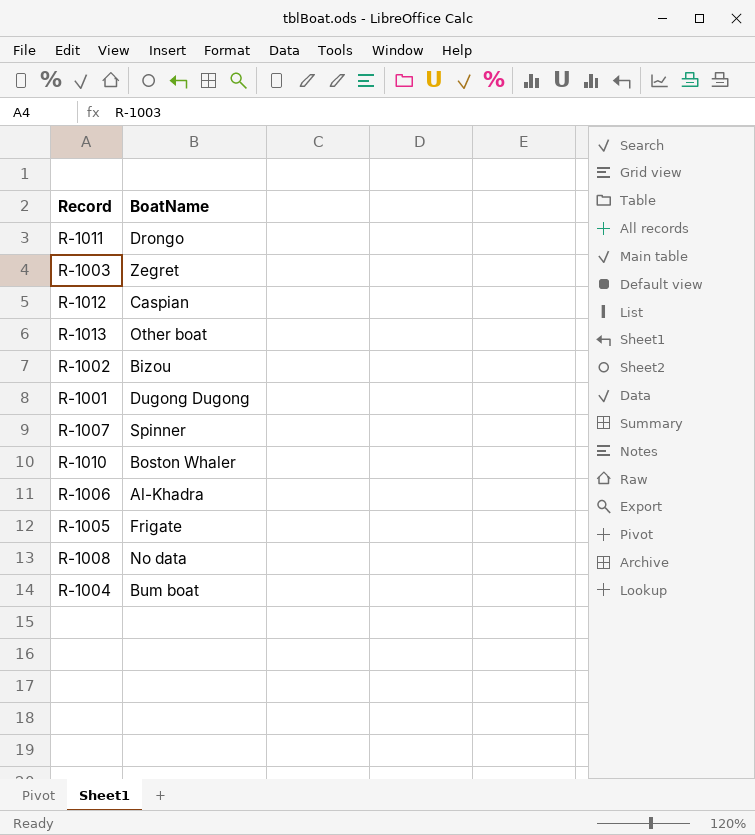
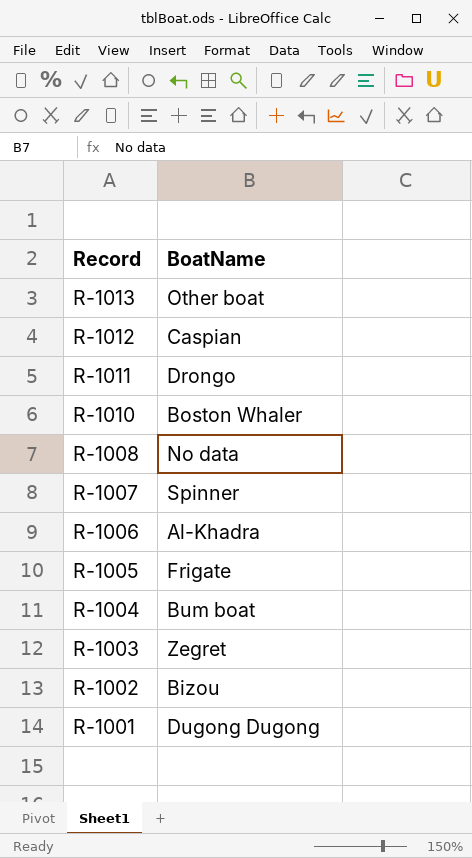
row order: none -> Record descending

